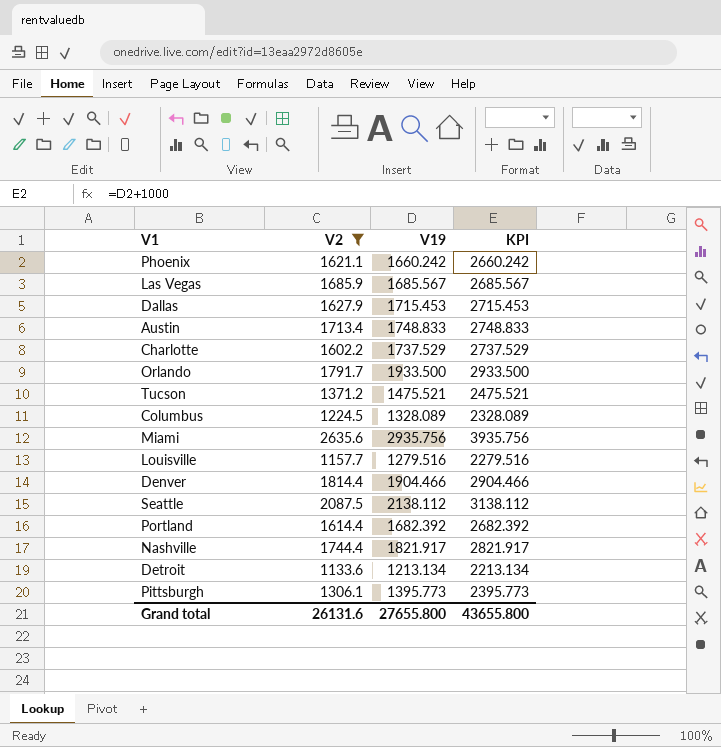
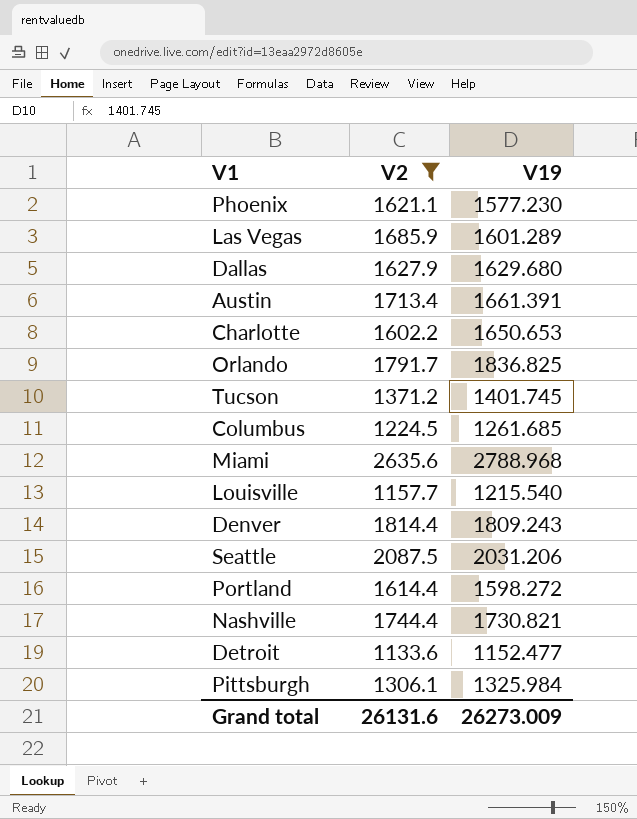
column KPI | formula: [V19] + 1000 -> none
Phoenix | V19: 1660.242 -> 1577.230
Las Vegas | V19: 1685.567 -> 1601.289
Dallas | V19: 1715.453 -> 1629.680
Austin | V19: 1748.833 -> 1661.391
Charlotte | V19: 1737.529 -> 1650.653
Orlando | V19: 1933.500 -> 1836.825
Tucson | V19: 1475.521 -> 1401.745
Columbus | V19: 1328.089 -> 1261.685
Miami | V19: 2935.756 -> 2788.968
Louisville | V19: 1279.516 -> 1215.540
Denver | V19: 1904.466 -> 1809.243
Seattle | V19: 2138.112 -> 2031.206
Portland | V19: 1682.392 -> 1598.272
Nashville | V19: 1821.917 -> 1730.821
Detroit | V19: 1213.134 -> 1152.477
Pittsburgh | V19: 1395.773 -> 1325.984
Grand total | V19: 27655.800 -> 26273.009

